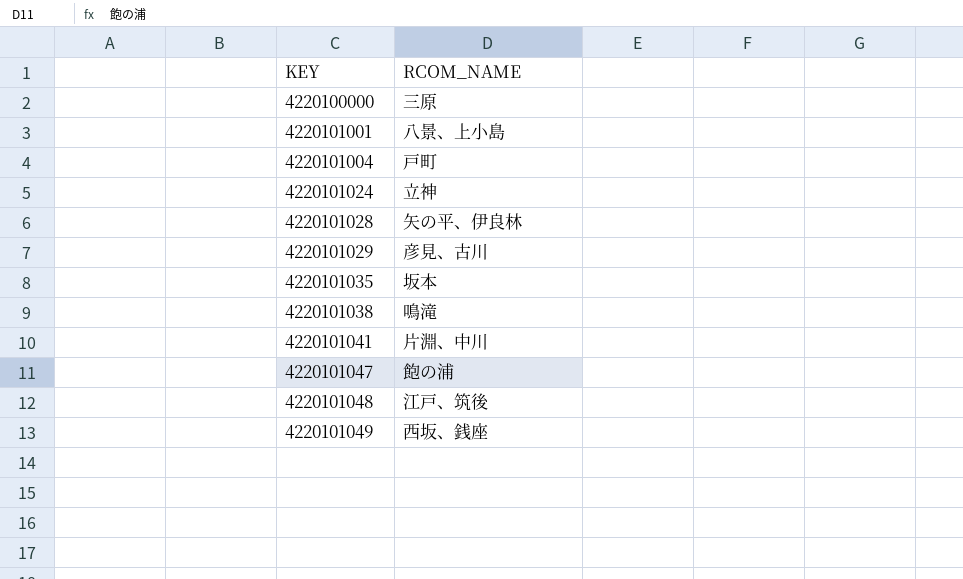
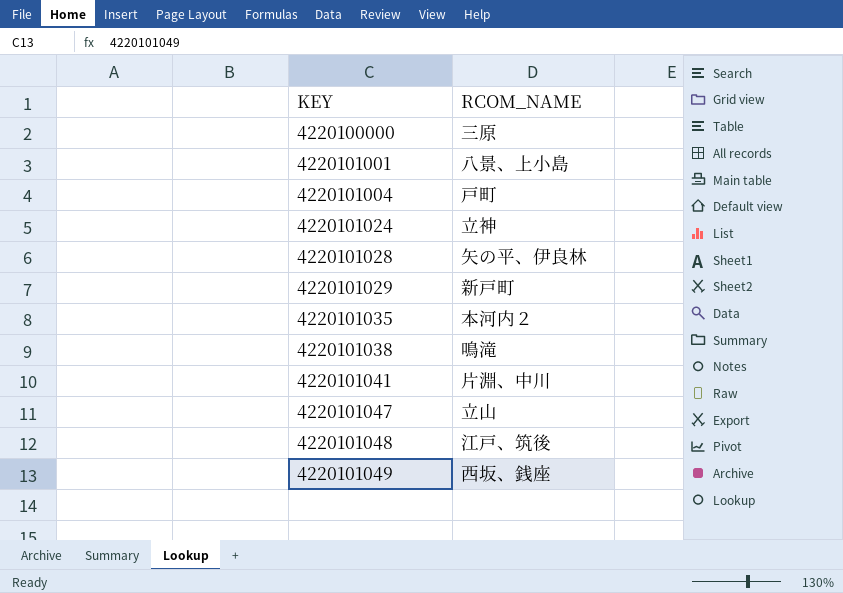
4220101029 | RCOM_NAME: 彦見、古川 -> 新戸町
4220101035 | RCOM_NAME: 坂本 -> 本河内２
4220101047 | RCOM_NAME: 飽の浦 -> 立山

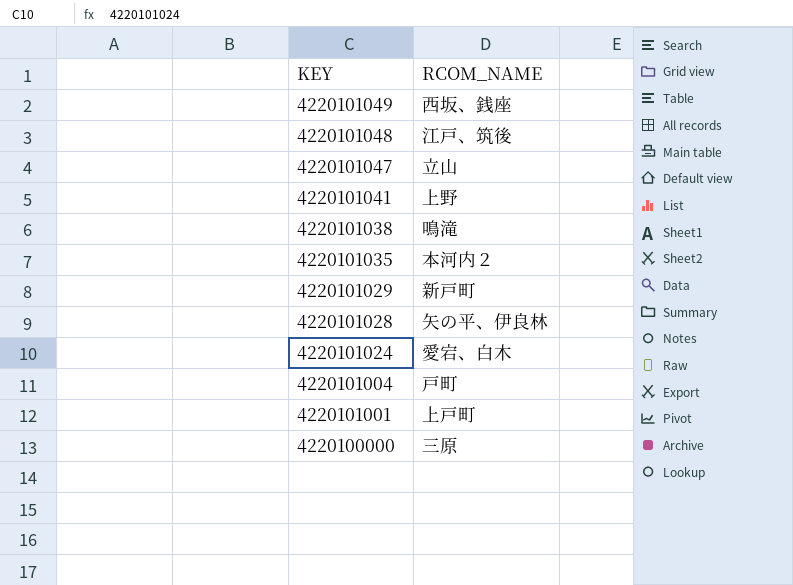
row order: KEY ascending -> KEY descending
4220101041 | RCOM_NAME: 片淵、中川 -> 上野
4220101024 | RCOM_NAME: 立神 -> 愛宕、白木
4220101001 | RCOM_NAME: 八景、上小島 -> 上戸町

